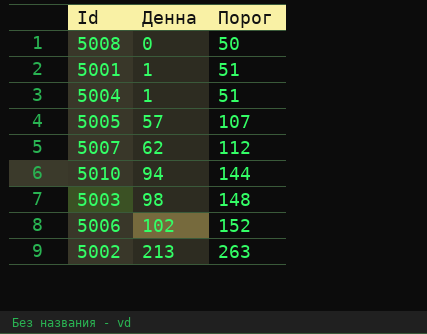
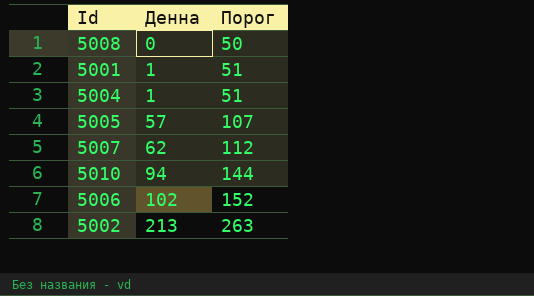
row 5003: 98 | 148 -> none

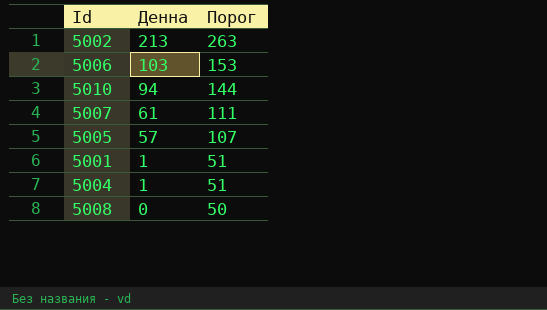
row order: Денна ascending -> Денна descending
5006 | Денна: 102 -> 103
5006 | Порог: 152 -> 153
5007 | Денна: 62 -> 61
5007 | Порог: 112 -> 111

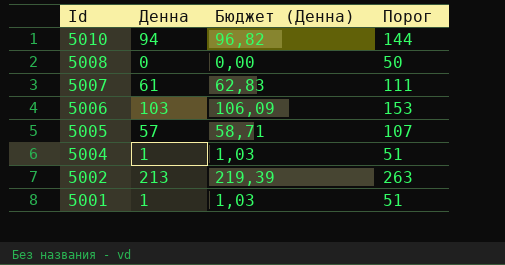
row order: Денна descending -> Id descending
column Бюджет (Денна) | formula: none -> [Денна] * 1,03

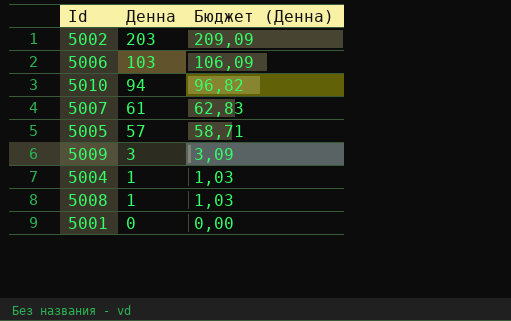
row order: Id descending -> Денна descending
column Порог | formula: [Денна] + 50 -> none
5002 | Денна: 213 -> 203
5002 | Бюджет (Денна): 219,39 -> 209,09
row 5009: none -> 3 | 3,09
5008 | Денна: 0 -> 1
5008 | Бюджет (Денна): 0,00 -> 1,03
5001 | Денна: 1 -> 0
5001 | Бюджет (Денна): 1,03 -> 0,00

